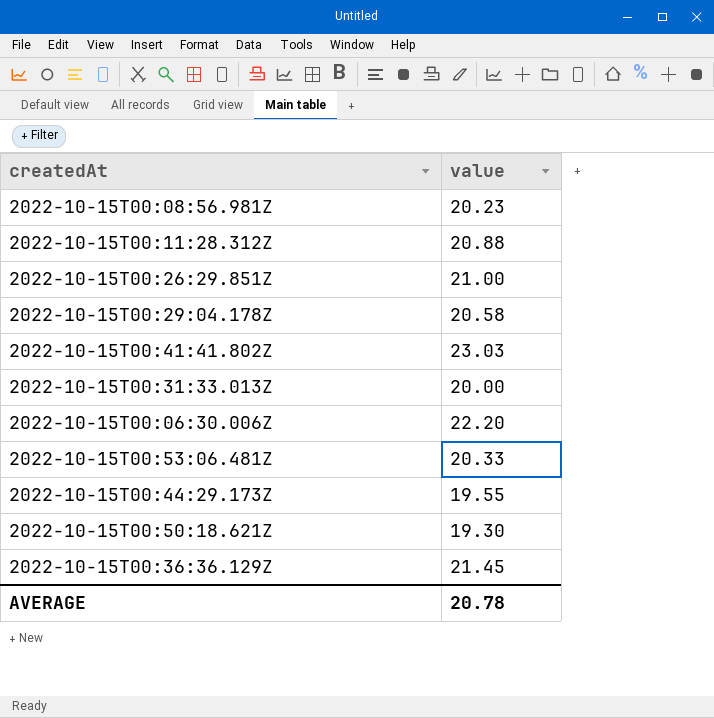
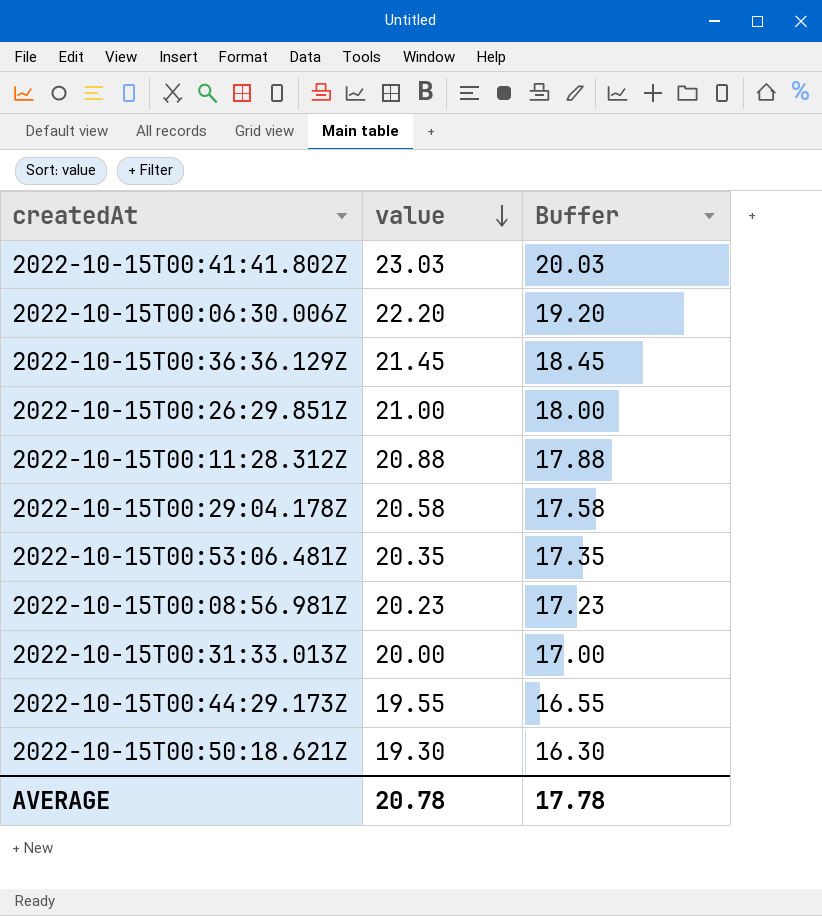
row order: none -> value descending
column Buffer | formula: none -> [value] - 3
2022-10-15T00:53:06.481Z | value: 20.33 -> 20.35

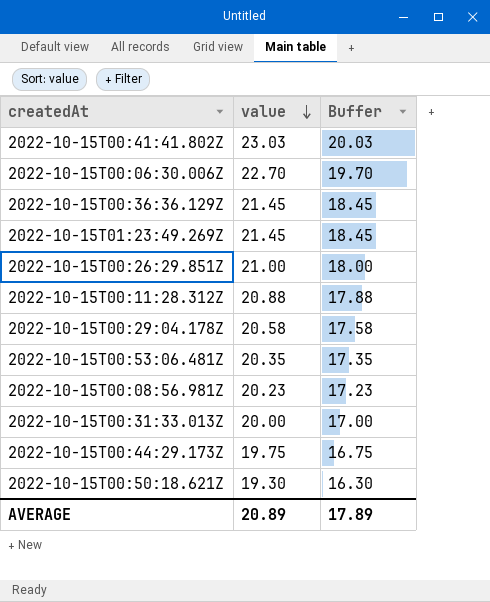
2022-10-15T00:06:30.006Z | value: 22.20 -> 22.70
2022-10-15T00:06:30.006Z | Buffer: 19.20 -> 19.70
row 2022-10-15T01:23:49.269Z: none -> 21.45 | 18.45
2022-10-15T00:44:29.173Z | value: 19.55 -> 19.75
2022-10-15T00:44:29.173Z | Buffer: 16.55 -> 16.75
AVERAGE | value: 20.78 -> 20.89
AVERAGE | Buffer: 17.78 -> 17.89

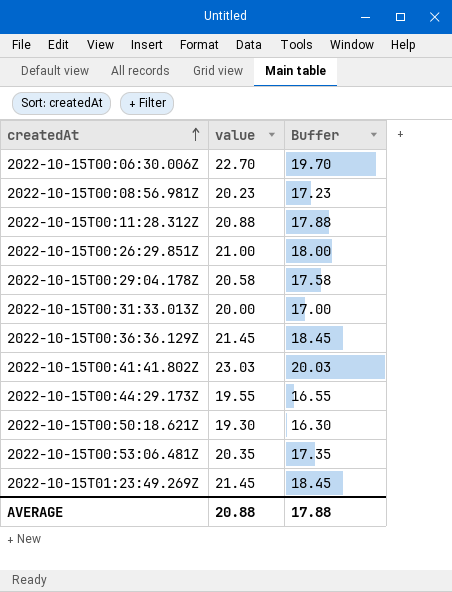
row order: value descending -> createdAt ascending
2022-10-15T00:44:29.173Z | value: 19.75 -> 19.55
2022-10-15T00:44:29.173Z | Buffer: 16.75 -> 16.55
AVERAGE | value: 20.89 -> 20.88
AVERAGE | Buffer: 17.89 -> 17.88

